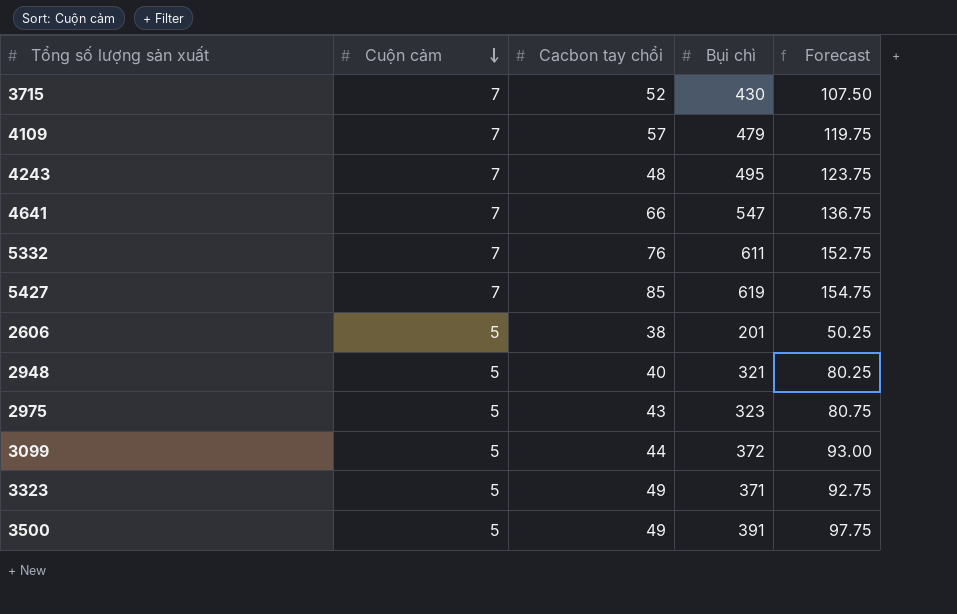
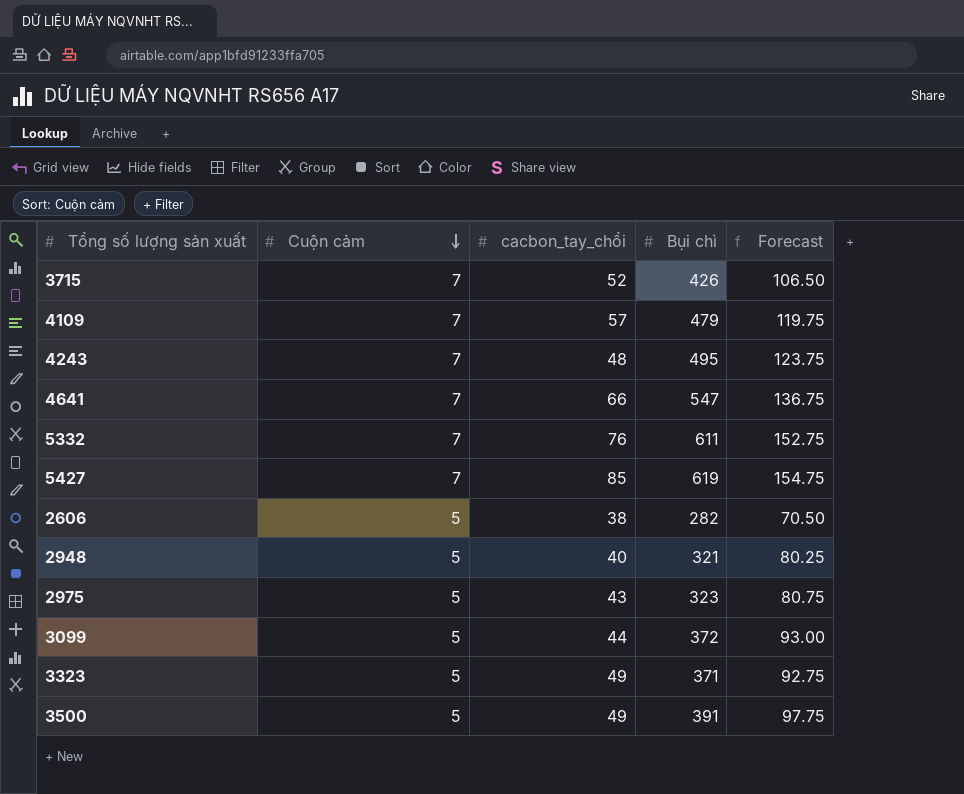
column name: Cacbon tay chổi -> cacbon_tay_chổi
3715 | Bụi chì: 430 -> 426
3715 | Forecast: 107.50 -> 106.50
2606 | Bụi chì: 201 -> 282
2606 | Forecast: 50.25 -> 70.50

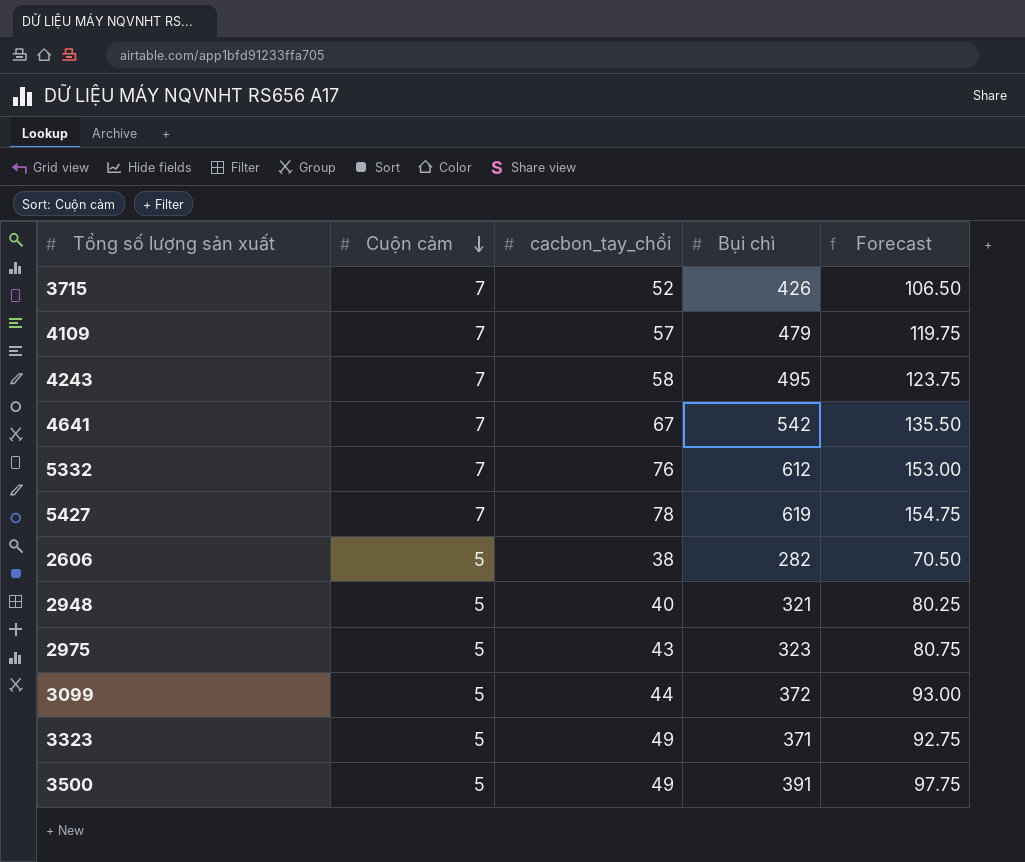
4243 | cacbon_tay_chổi: 48 -> 58
4641 | cacbon_tay_chổi: 66 -> 67
4641 | Bụi chì: 547 -> 542
4641 | Forecast: 136.75 -> 135.50
5332 | Bụi chì: 611 -> 612
5332 | Forecast: 152.75 -> 153.00
5427 | cacbon_tay_chổi: 85 -> 78

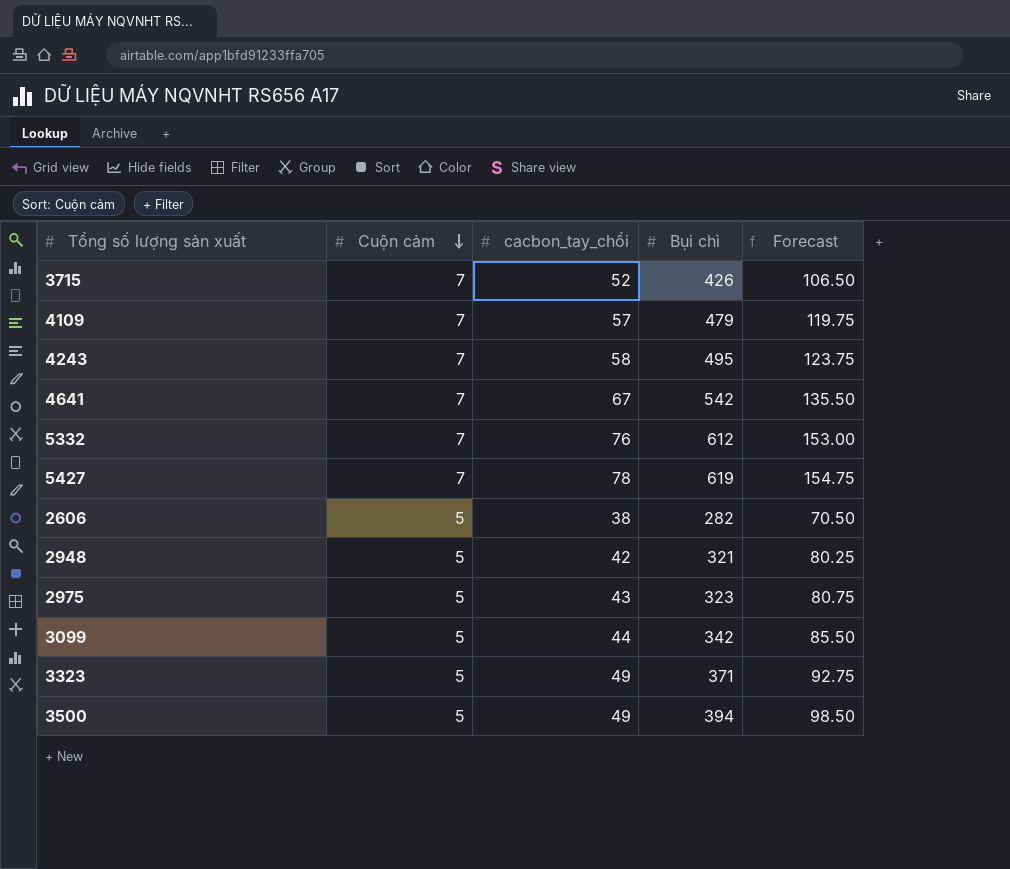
2948 | cacbon_tay_chổi: 40 -> 42
3099 | Bụi chì: 372 -> 342
3099 | Forecast: 93.00 -> 85.50
3500 | Bụi chì: 391 -> 394
3500 | Forecast: 97.75 -> 98.50

